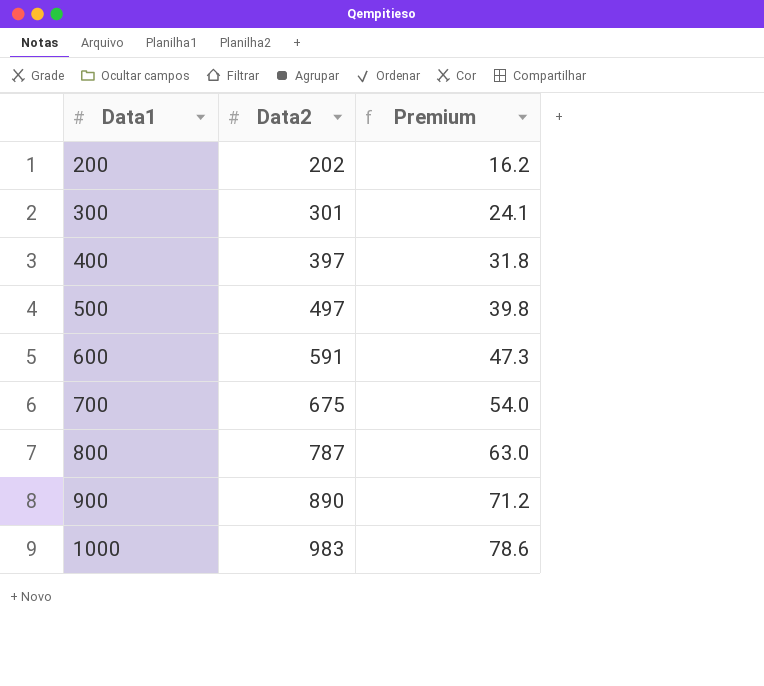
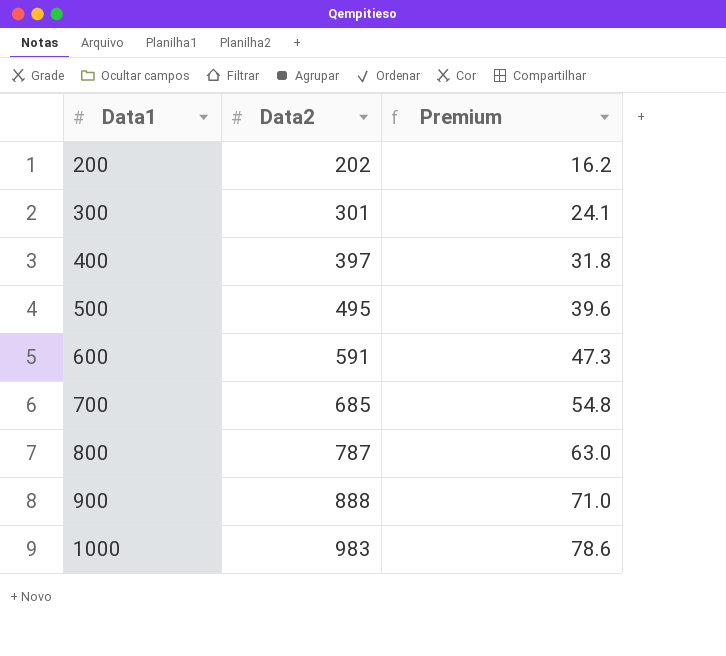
500 | Data2: 497 -> 495
500 | Premium: 39.8 -> 39.6
700 | Data2: 675 -> 685
700 | Premium: 54.0 -> 54.8
900 | Data2: 890 -> 888
900 | Premium: 71.2 -> 71.0

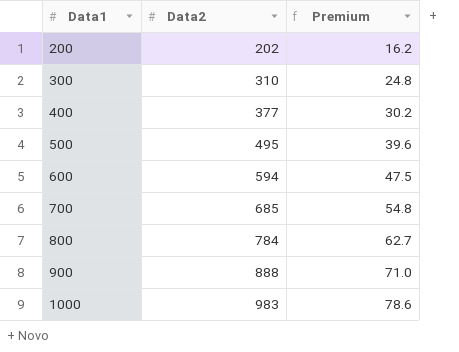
300 | Data2: 301 -> 310
300 | Premium: 24.1 -> 24.8
400 | Data2: 397 -> 377
400 | Premium: 31.8 -> 30.2
600 | Data2: 591 -> 594
600 | Premium: 47.3 -> 47.5
800 | Data2: 787 -> 784
800 | Premium: 63.0 -> 62.7

